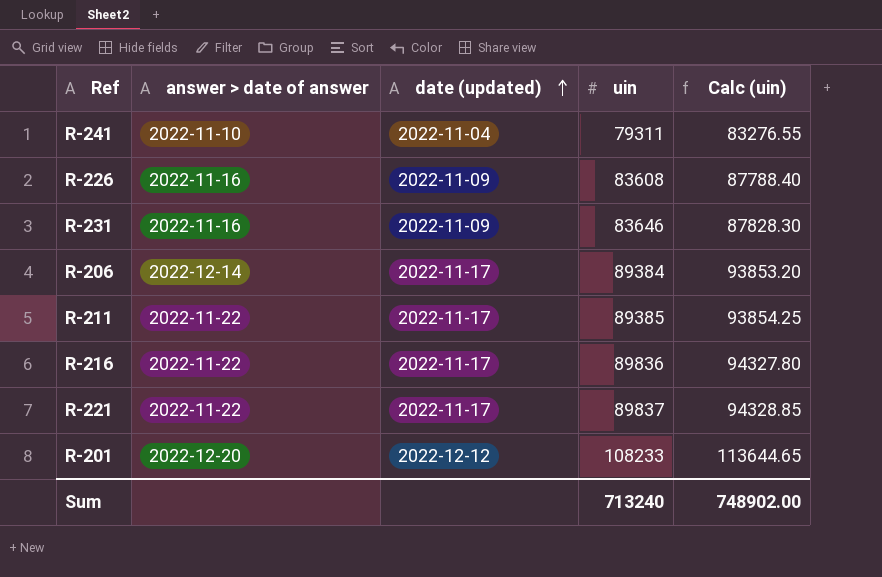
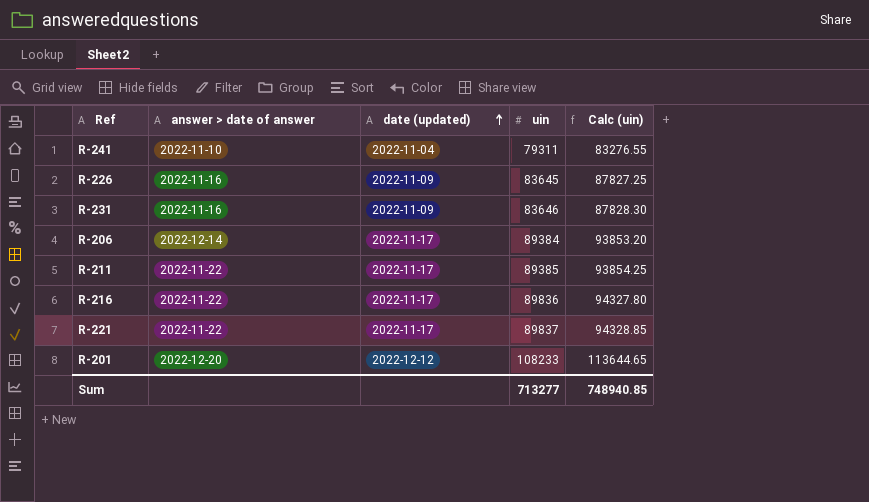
R-226 | uin: 83608 -> 83645
R-226 | Calc (uin): 87788.40 -> 87827.25
Sum | uin: 713240 -> 713277
Sum | Calc (uin): 748902.00 -> 748940.85

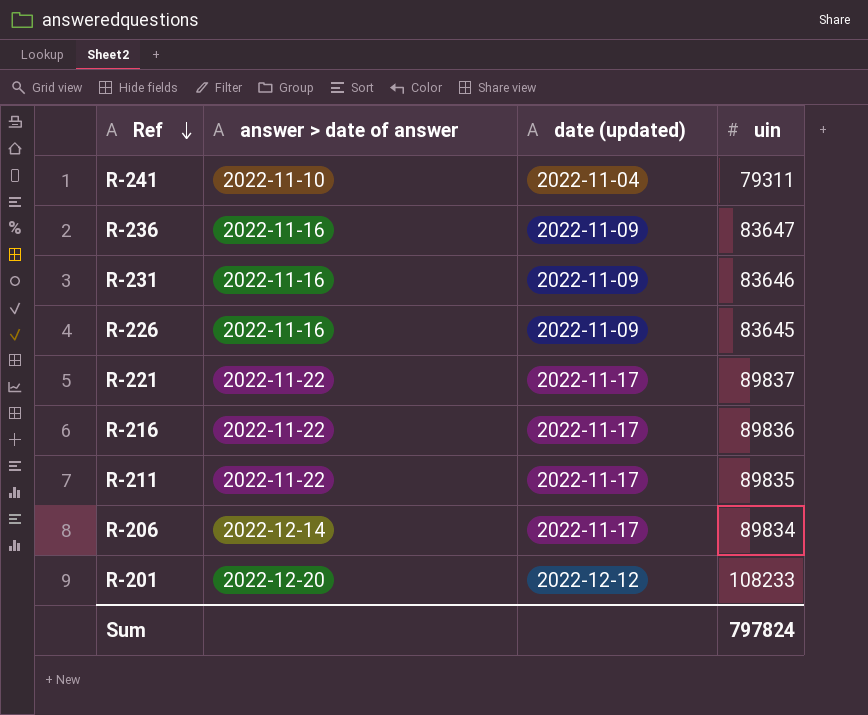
row order: date (updated) ascending -> Ref descending
column Calc (uin) | formula: [uin] * 1.05 -> none
row R-236: none -> 2022-11-16 | 2022-11-09 | 83647
R-211 | uin: 89385 -> 89835
R-206 | uin: 89384 -> 89834
Sum | uin: 713277 -> 797824

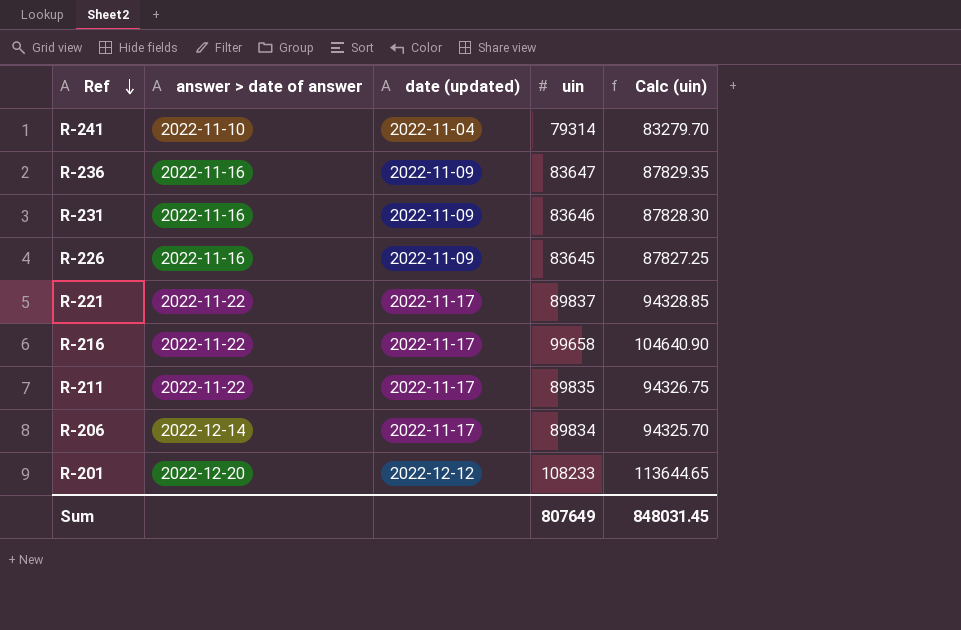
column Calc (uin) | formula: none -> [uin] * 1.05
R-241 | uin: 79311 -> 79314
R-216 | uin: 89836 -> 99658
Sum | uin: 797824 -> 807649

